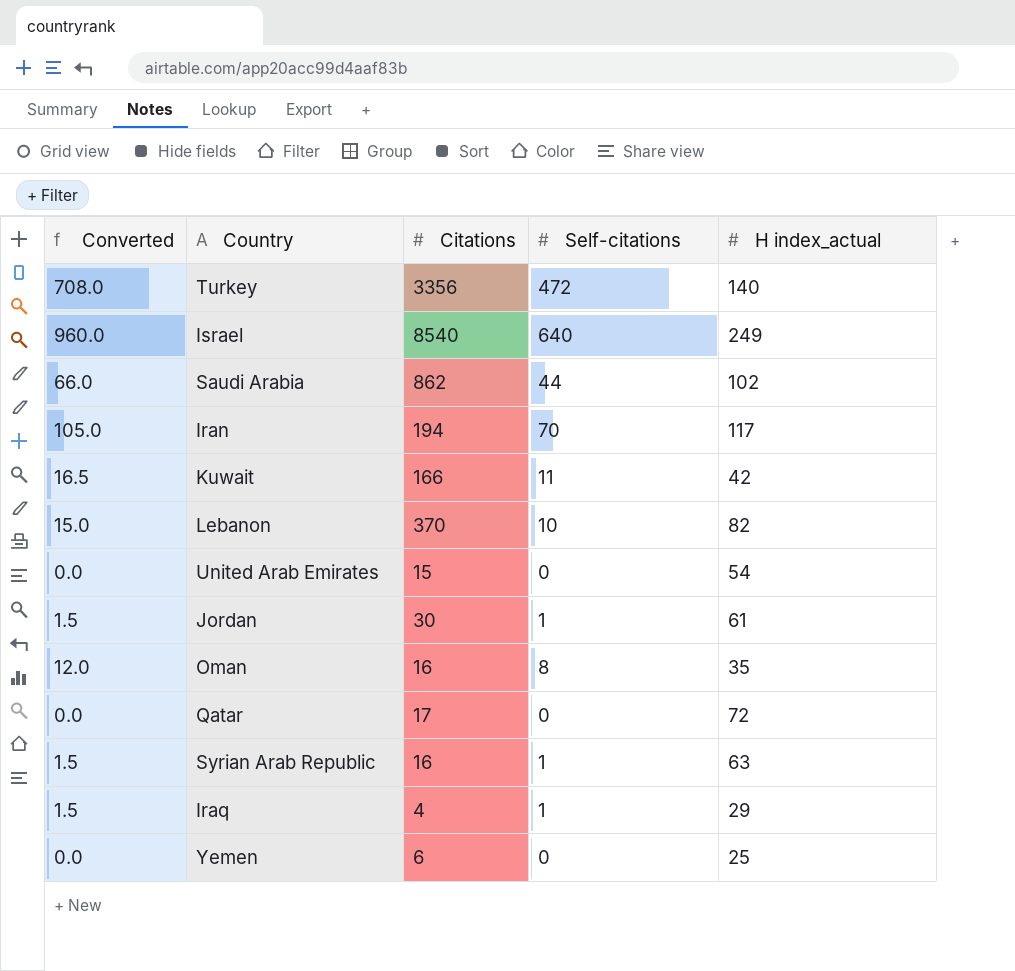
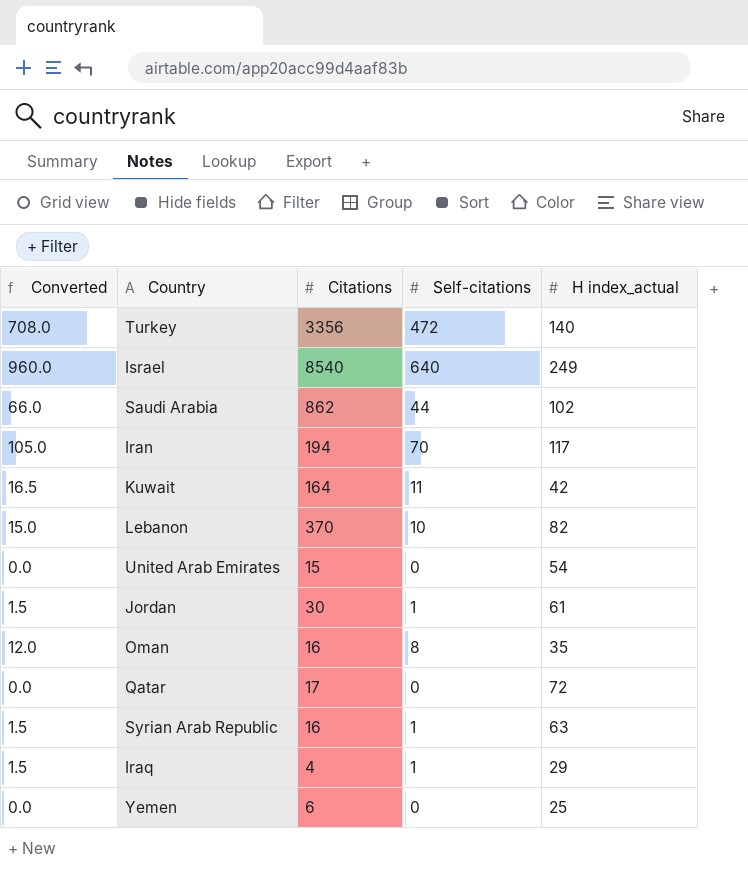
Kuwait | Citations: 166 -> 164

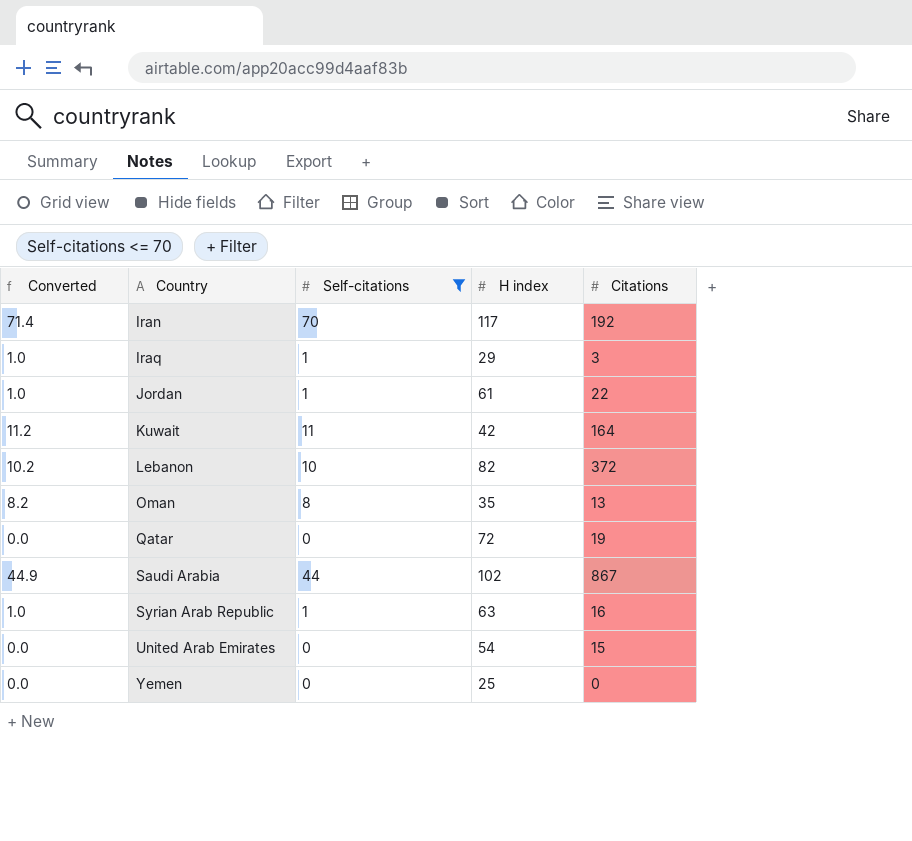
filter: none -> Self-citations <= 70
row order: none -> Country ascending
column Converted | formula: [Self-citations] * 1.5 -> [Self-citations] * 1.02
column name: H index_actual -> H index
column Citations | position: 3 -> 5
Iran | Citations: 194 -> 192
Iraq | Citations: 4 -> 3
Jordan | Citations: 30 -> 22
Lebanon | Citations: 370 -> 372
Oman | Citations: 16 -> 13
Qatar | Citations: 17 -> 19
Saudi Arabia | Citations: 862 -> 867
Yemen | Citations: 6 -> 0

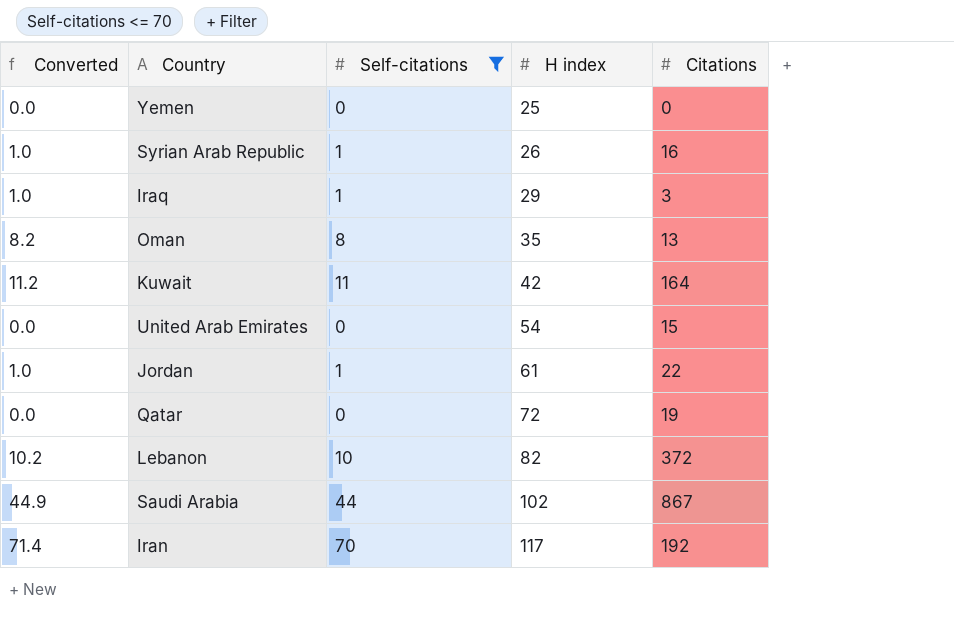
row order: Country ascending -> H index ascending
Syrian Arab Republic | H index: 63 -> 26

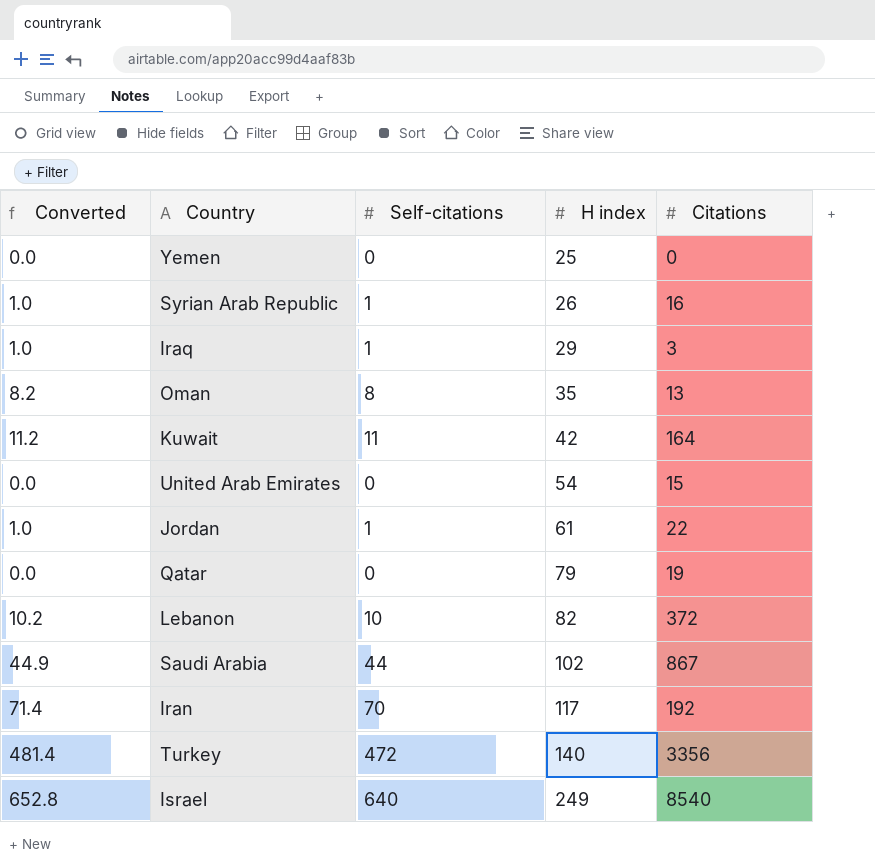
filter: Self-citations <= 70 -> none
Qatar | H index: 72 -> 79

